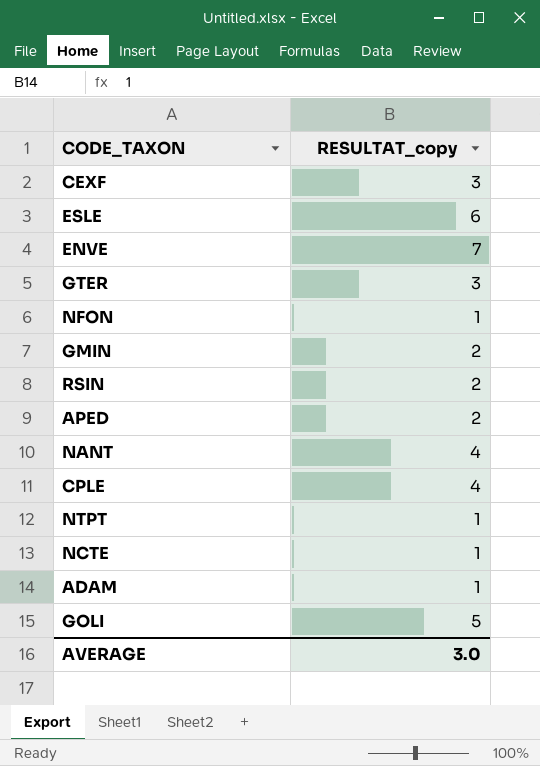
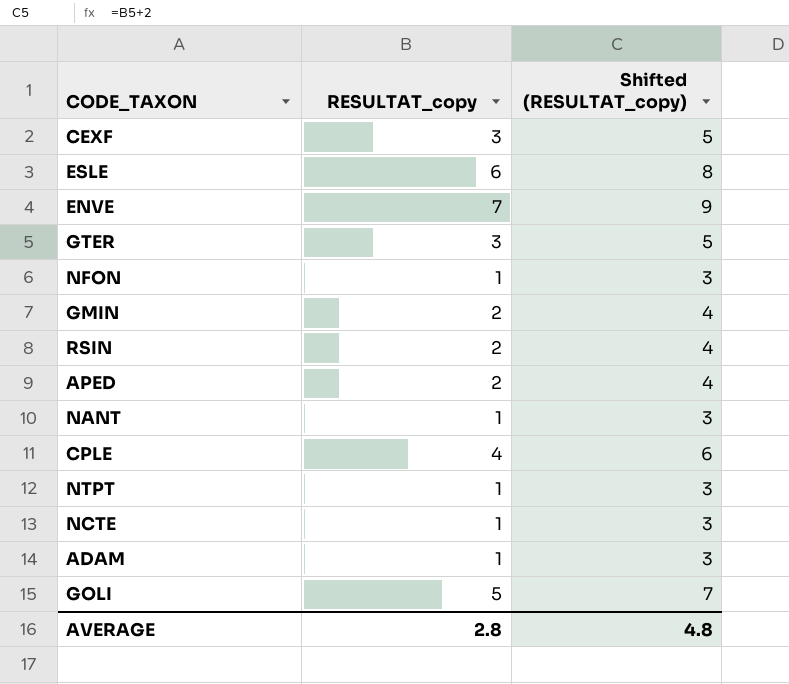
column Shifted (RESULTAT_copy) | formula: none -> [RESULTAT_copy] + 2
NANT | RESULTAT_copy: 4 -> 1
AVERAGE | RESULTAT_copy: 3.0 -> 2.8

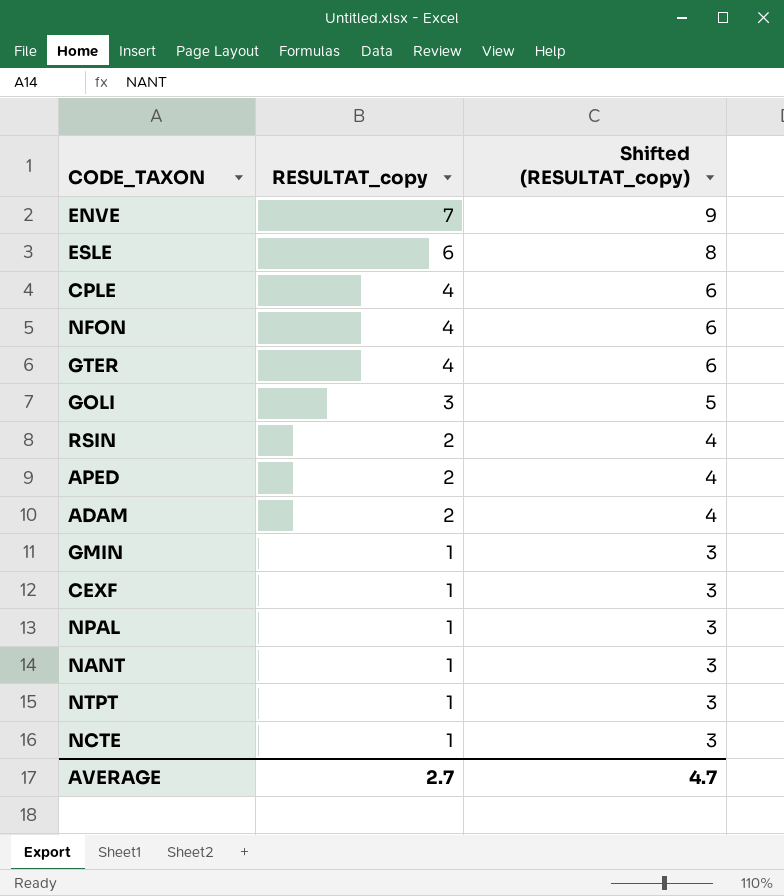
row order: none -> RESULTAT_copy descending
NFON | RESULTAT_copy: 1 -> 4
NFON | Shifted (RESULTAT_copy): 3 -> 6
GTER | RESULTAT_copy: 3 -> 4
GTER | Shifted (RESULTAT_copy): 5 -> 6
GOLI | RESULTAT_copy: 5 -> 3
GOLI | Shifted (RESULTAT_copy): 7 -> 5
ADAM | RESULTAT_copy: 1 -> 2
ADAM | Shifted (RESULTAT_copy): 3 -> 4
GMIN | RESULTAT_copy: 2 -> 1
GMIN | Shifted (RESULTAT_copy): 4 -> 3
CEXF | RESULTAT_copy: 3 -> 1
CEXF | Shifted (RESULTAT_copy): 5 -> 3
row NPAL: none -> 1 | 3
AVERAGE | RESULTAT_copy: 2.8 -> 2.7
AVERAGE | Shifted (RESULTAT_copy): 4.8 -> 4.7

